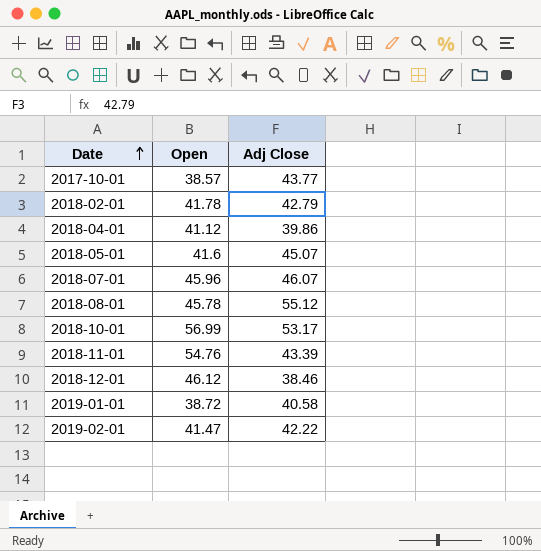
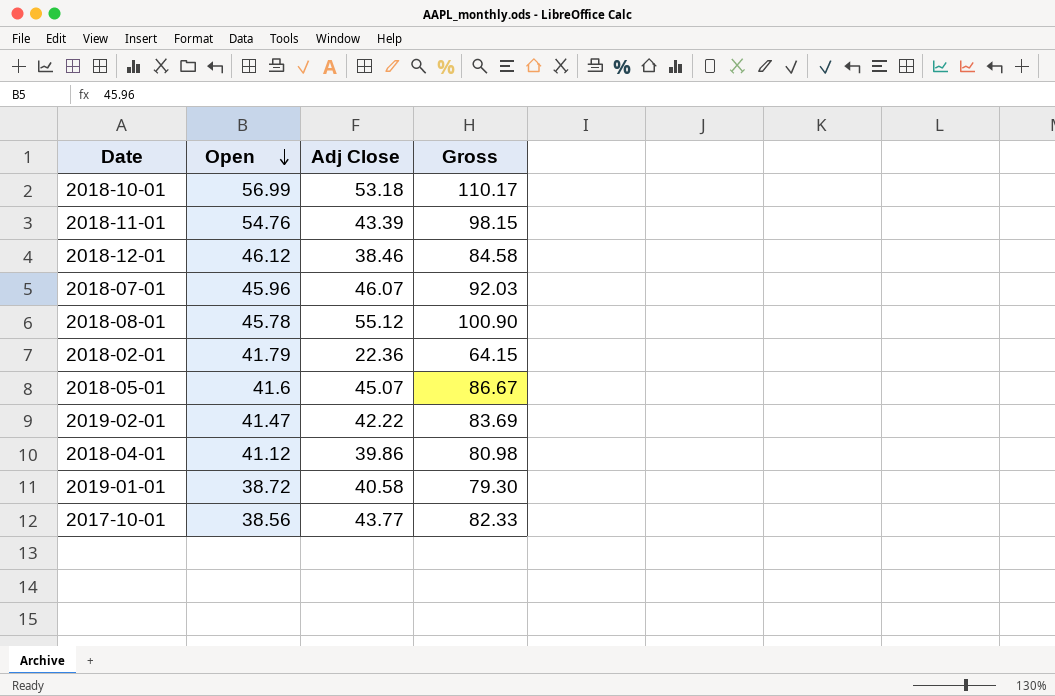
row order: Date ascending -> Open descending
column Gross | formula: none -> [Open] + [Adj Close]
2018-10-01 | Adj Close: 53.17 -> 53.18
2018-02-01 | Open: 41.78 -> 41.79
2018-02-01 | Adj Close: 42.79 -> 22.36
2017-10-01 | Open: 38.57 -> 38.56

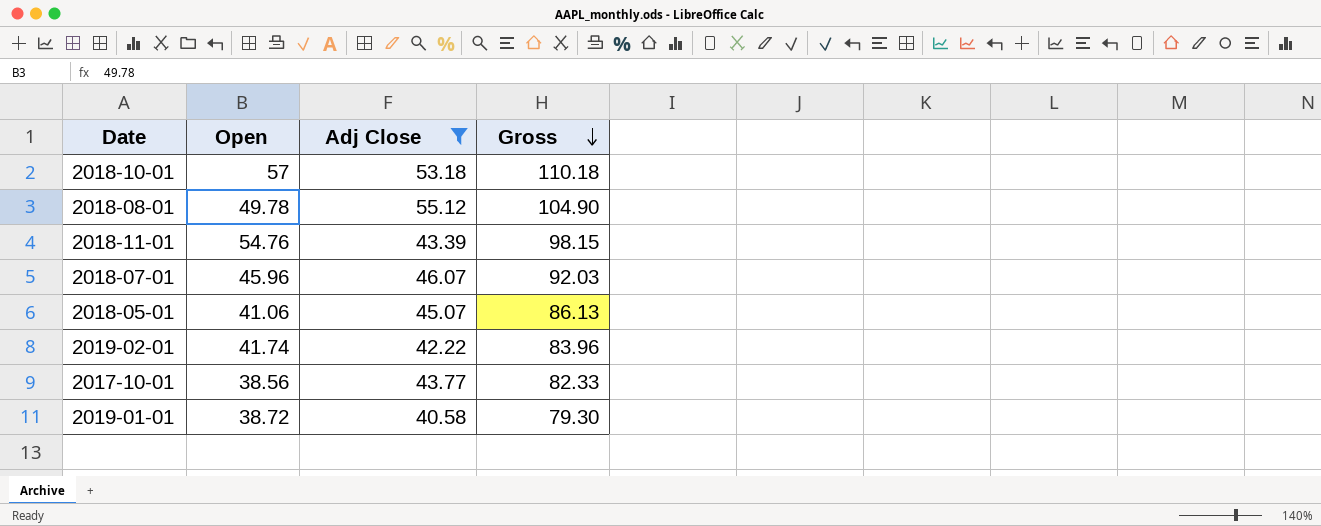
filter: none -> Adj Close >= 40.58
row order: Open descending -> Gross descending
2018-10-01 | Open: 56.99 -> 57
2018-10-01 | Gross: 110.17 -> 110.18
2018-08-01 | Open: 45.78 -> 49.78
2018-08-01 | Gross: 100.90 -> 104.90
2018-05-01 | Open: 41.6 -> 41.06
2018-05-01 | Gross: 86.67 -> 86.13
2019-02-01 | Open: 41.47 -> 41.74
2019-02-01 | Gross: 83.69 -> 83.96

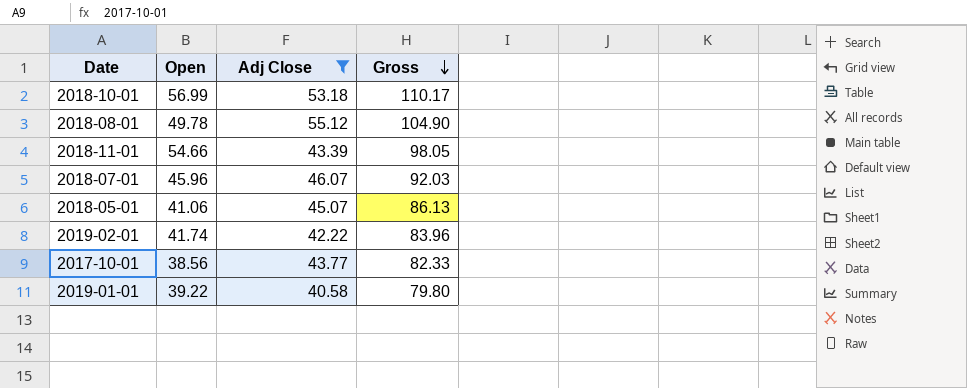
2018-10-01 | Open: 57 -> 56.99
2018-10-01 | Gross: 110.18 -> 110.17
2018-11-01 | Open: 54.76 -> 54.66
2018-11-01 | Gross: 98.15 -> 98.05
2019-01-01 | Open: 38.72 -> 39.22
2019-01-01 | Gross: 79.30 -> 79.80

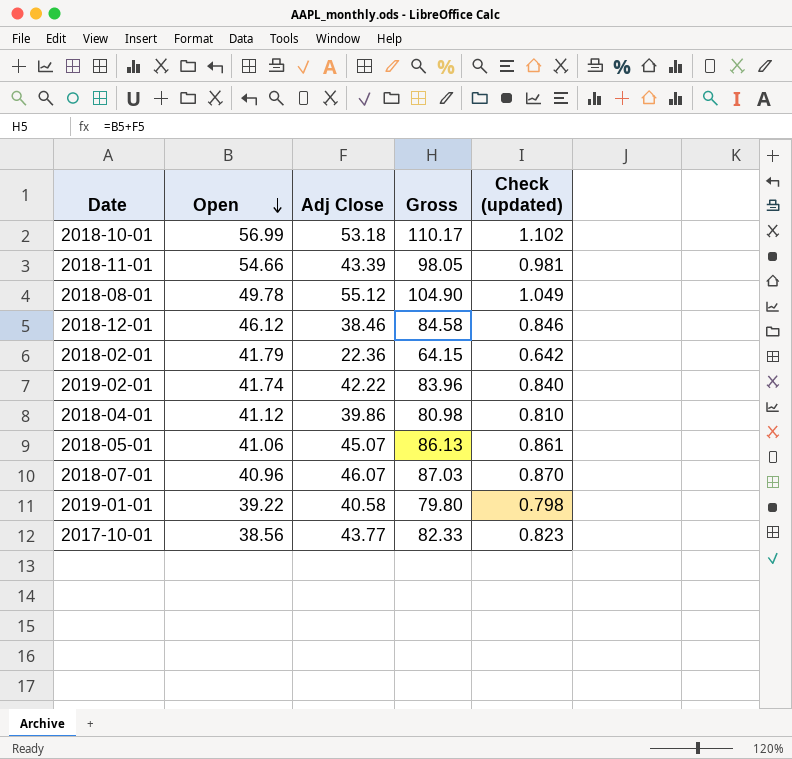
filter: Adj Close >= 40.58 -> none
row order: Gross descending -> Open descending
column Check (updated) | formula: none -> [Gross] * 0.01
2018-07-01 | Open: 45.96 -> 40.96
2018-07-01 | Gross: 92.03 -> 87.03

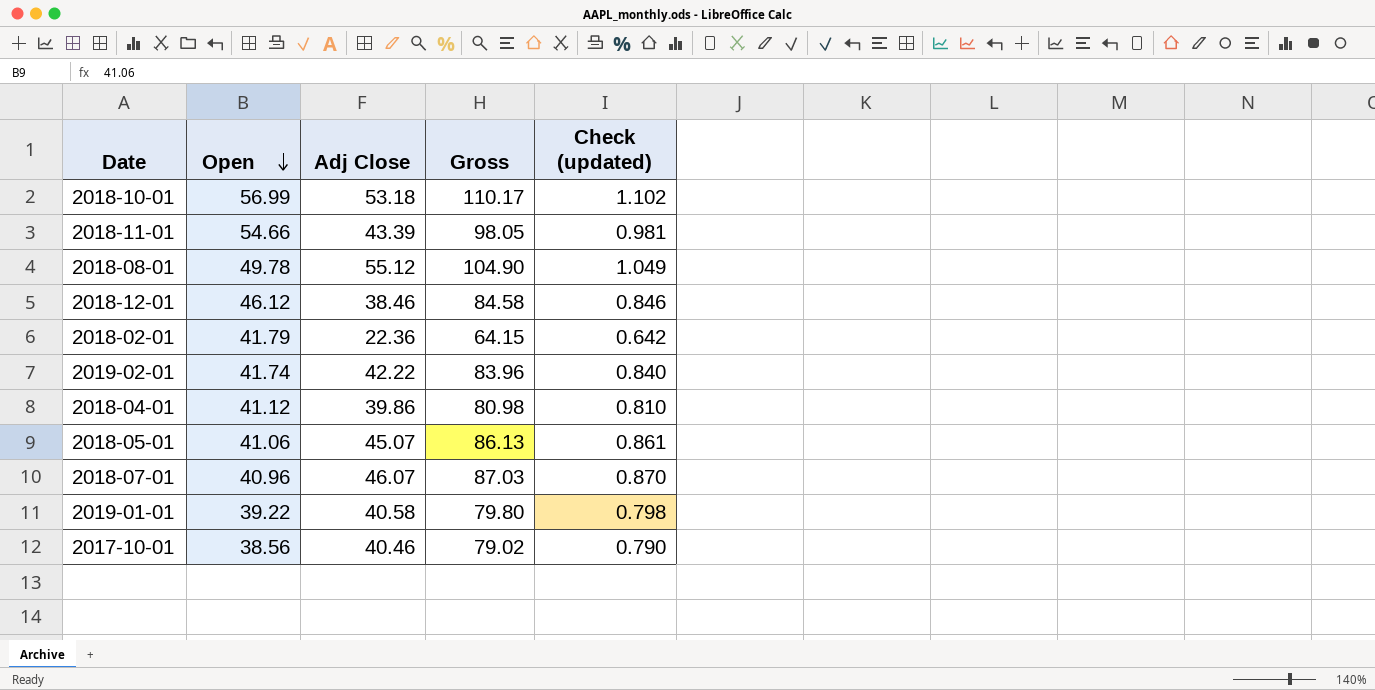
2017-10-01 | Adj Close: 43.77 -> 40.46
2017-10-01 | Gross: 82.33 -> 79.02
2017-10-01 | Check (updated): 0.823 -> 0.790

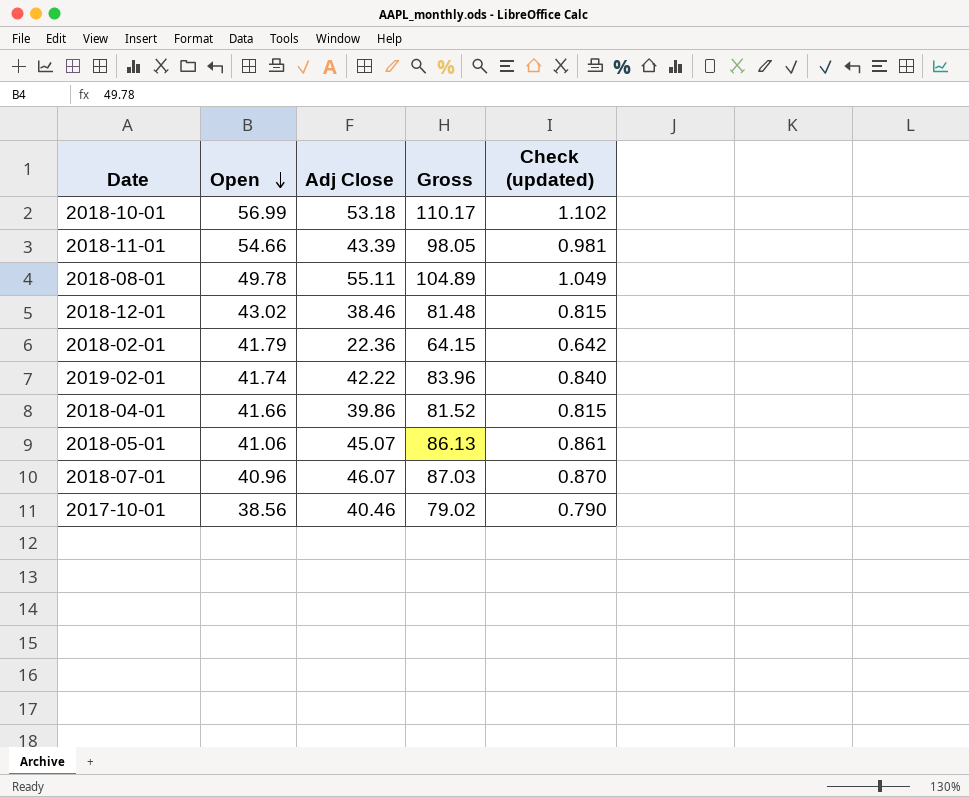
row 2019-01-01: 39.22 | 40.58 | 79.80 | 0.798 -> none
2018-08-01 | Adj Close: 55.12 -> 55.11
2018-08-01 | Gross: 104.90 -> 104.89
2018-12-01 | Open: 46.12 -> 43.02
2018-12-01 | Gross: 84.58 -> 81.48
2018-12-01 | Check (updated): 0.846 -> 0.815
2018-04-01 | Open: 41.12 -> 41.66
2018-04-01 | Gross: 80.98 -> 81.52
2018-04-01 | Check (updated): 0.810 -> 0.815

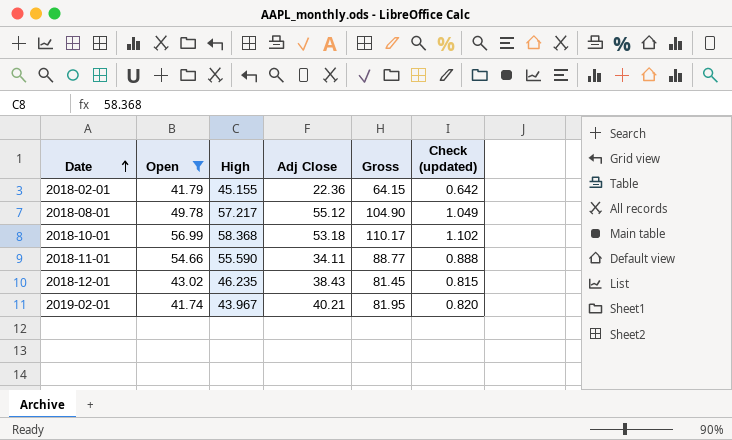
filter: none -> Open >= 41.74
row order: Open descending -> Date ascending
column High | position: none -> 3
2018-08-01 | Adj Close: 55.11 -> 55.12
2018-08-01 | Gross: 104.89 -> 104.90
2018-11-01 | Adj Close: 43.39 -> 34.11
2018-11-01 | Gross: 98.05 -> 88.77
2018-11-01 | Check (updated): 0.981 -> 0.888
2018-12-01 | Adj Close: 38.46 -> 38.43
2018-12-01 | Gross: 81.48 -> 81.45
2019-02-01 | Adj Close: 42.22 -> 40.21
2019-02-01 | Gross: 83.96 -> 81.95
2019-02-01 | Check (updated): 0.840 -> 0.820

